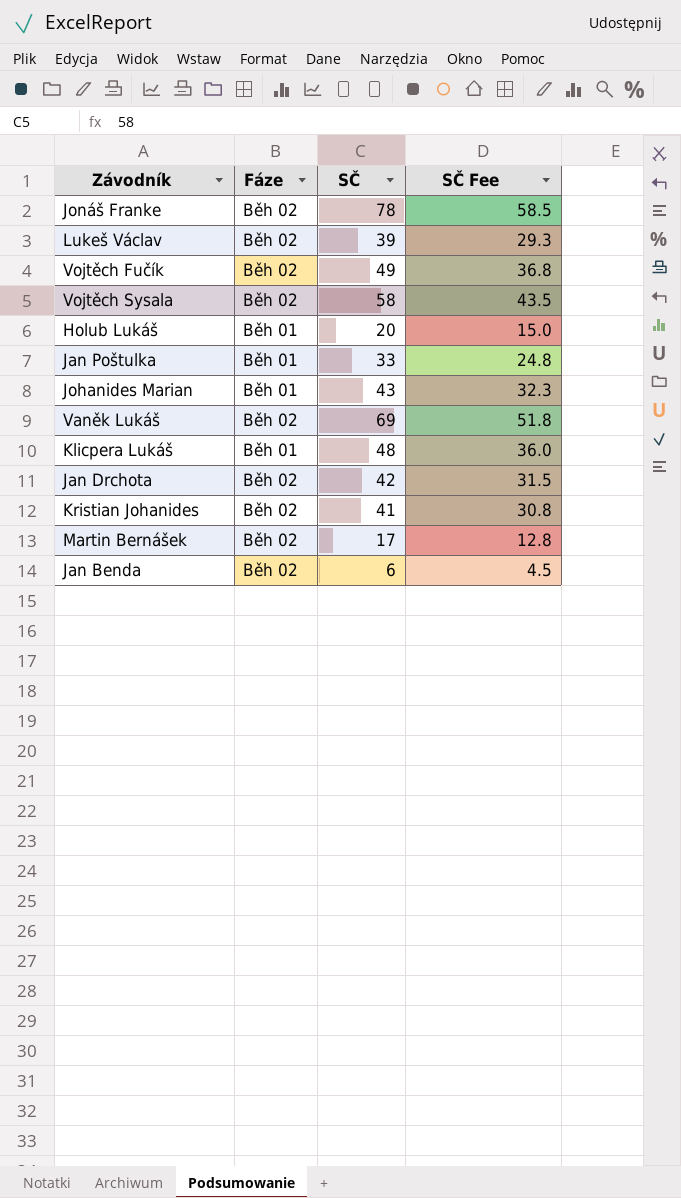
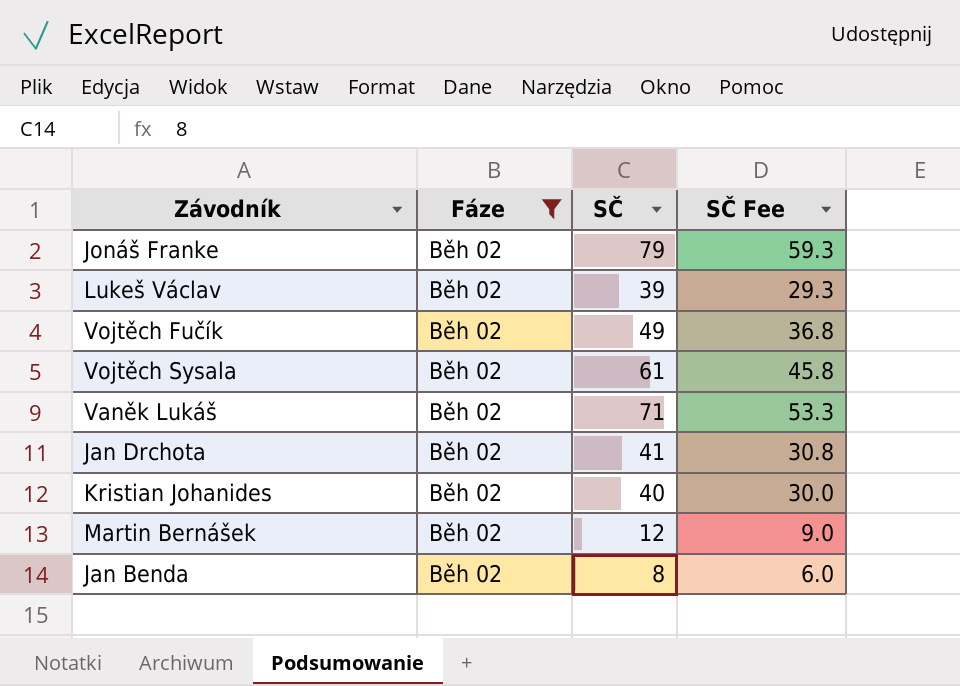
filter: none -> Fáze = Běh 02
Jonáš Franke | SČ: 78 -> 79
Jonáš Franke | SČ Fee: 58.5 -> 59.3
Vojtěch Sysala | SČ: 58 -> 61
Vojtěch Sysala | SČ Fee: 43.5 -> 45.8
Vaněk Lukáš | SČ: 69 -> 71
Vaněk Lukáš | SČ Fee: 51.8 -> 53.3
Jan Drchota | SČ: 42 -> 41
Jan Drchota | SČ Fee: 31.5 -> 30.8
Kristian Johanides | SČ: 41 -> 40
Kristian Johanides | SČ Fee: 30.8 -> 30.0
Martin Bernášek | SČ: 17 -> 12
Martin Bernášek | SČ Fee: 12.8 -> 9.0
Jan Benda | SČ: 6 -> 8
Jan Benda | SČ Fee: 4.5 -> 6.0

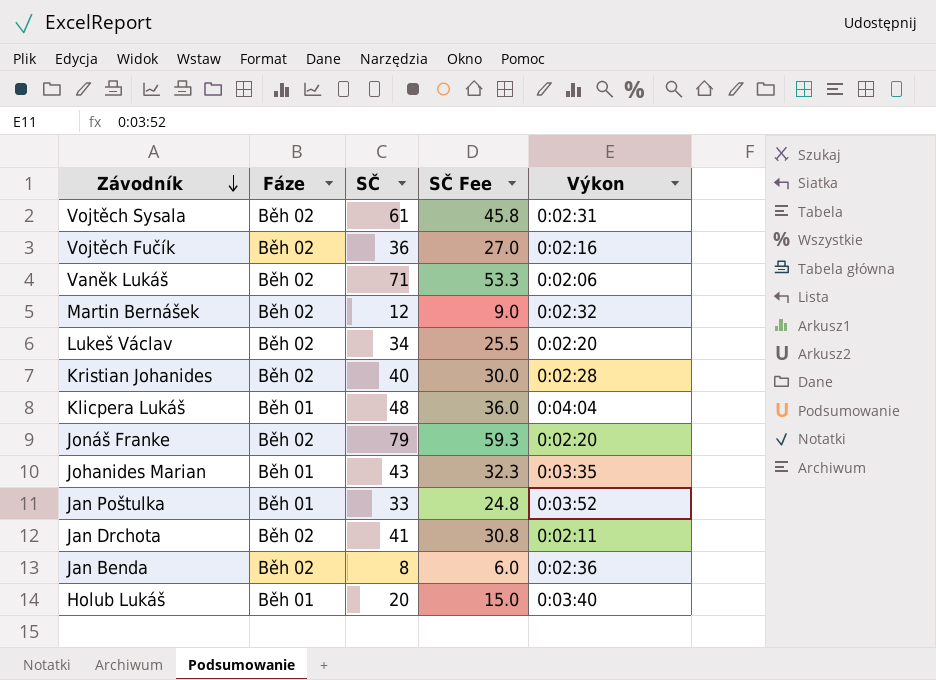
filter: Fáze = Běh 02 -> none
row order: none -> Závodník descending
column Výkon | position: none -> 5
Vojtěch Fučík | SČ: 49 -> 36
Vojtěch Fučík | SČ Fee: 36.8 -> 27.0
Lukeš Václav | SČ: 39 -> 34
Lukeš Václav | SČ Fee: 29.3 -> 25.5

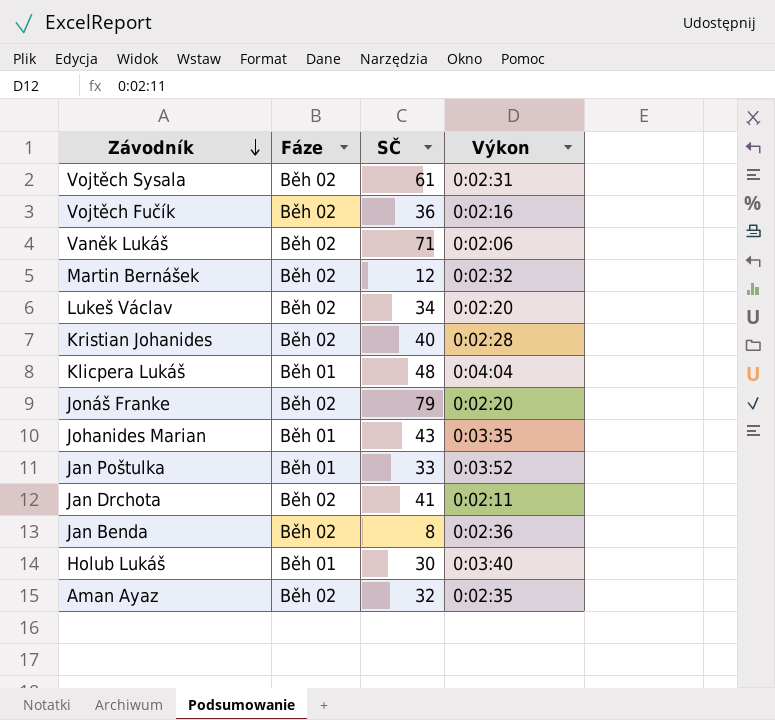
column SČ Fee | formula: [SČ] * 0.75 -> none
Holub Lukáš | SČ: 20 -> 30
row Aman Ayaz: none -> Běh 02 | 32 | 0:02:35

